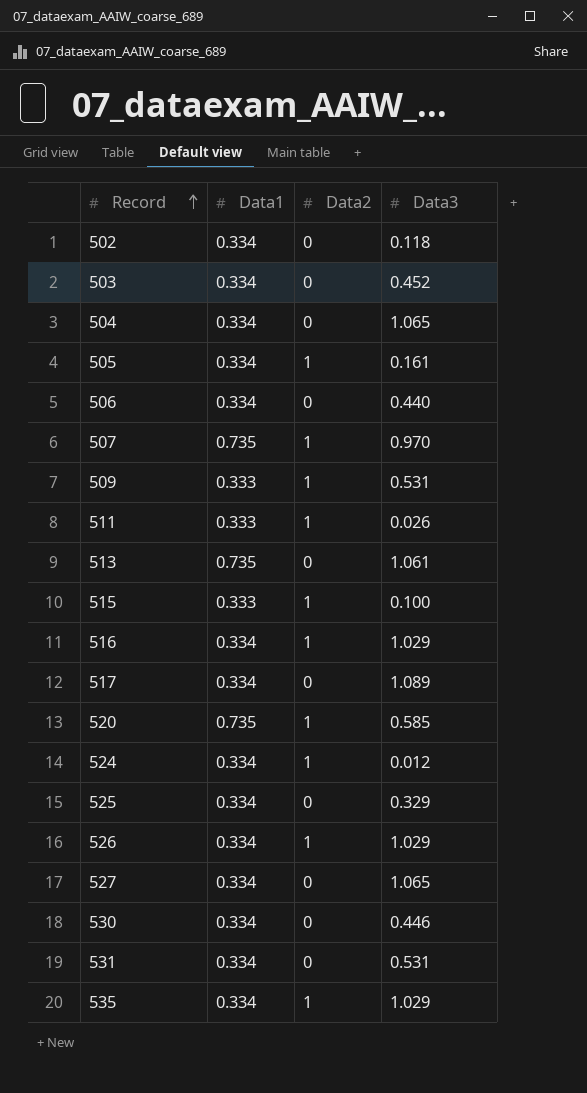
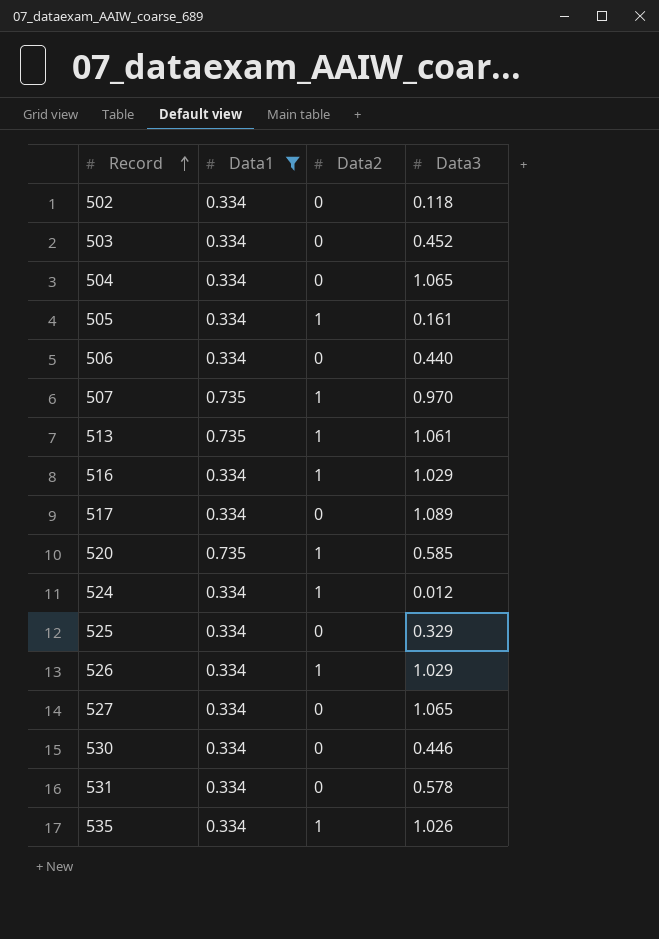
filter: none -> Data1 != 0.333
513 | Data2: 0 -> 1
531 | Data3: 0.531 -> 0.578
535 | Data3: 1.029 -> 1.026

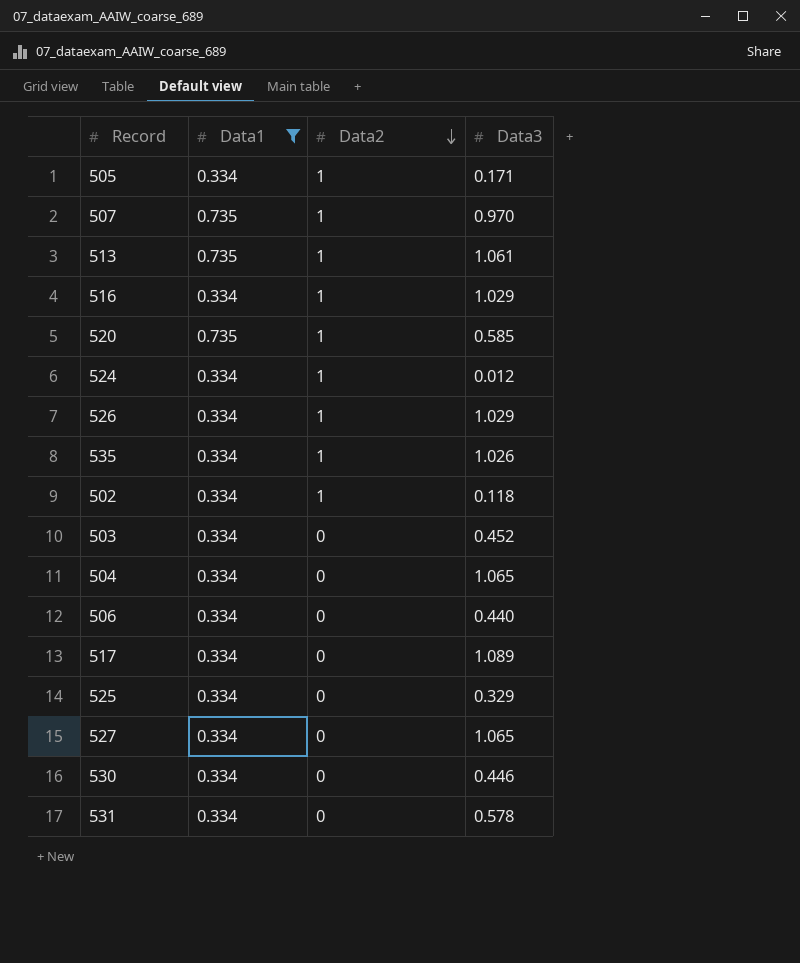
row order: Record ascending -> Data2 descending
505 | Data3: 0.161 -> 0.171
502 | Data2: 0 -> 1

